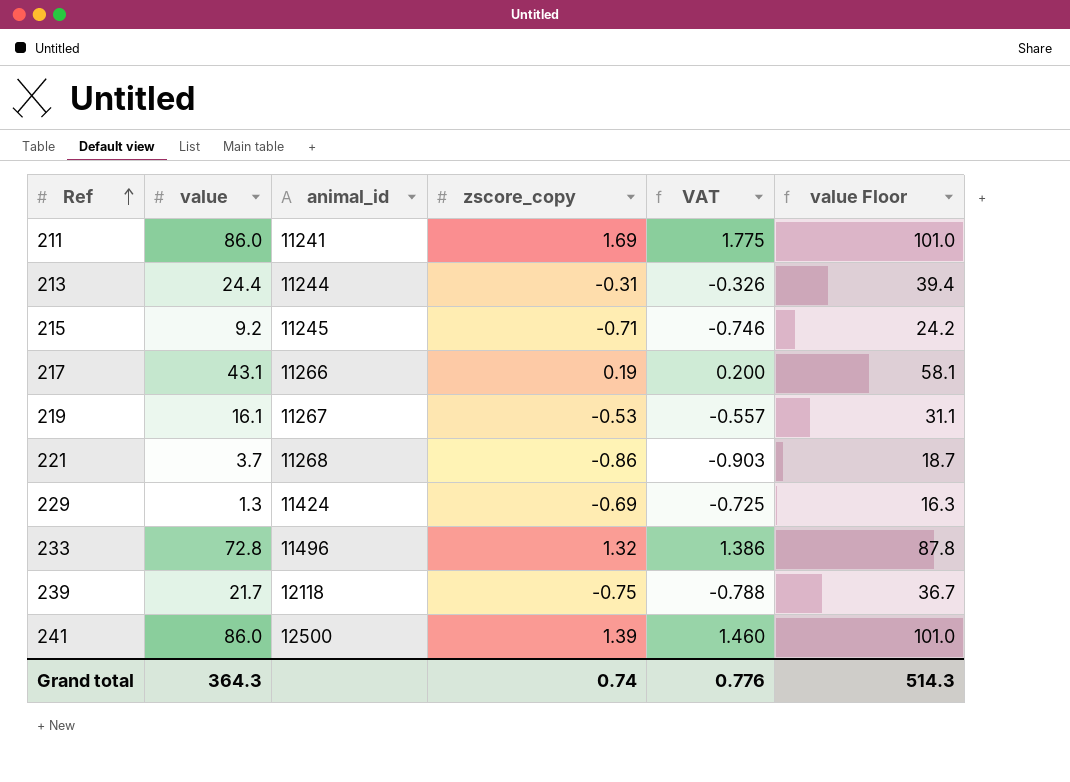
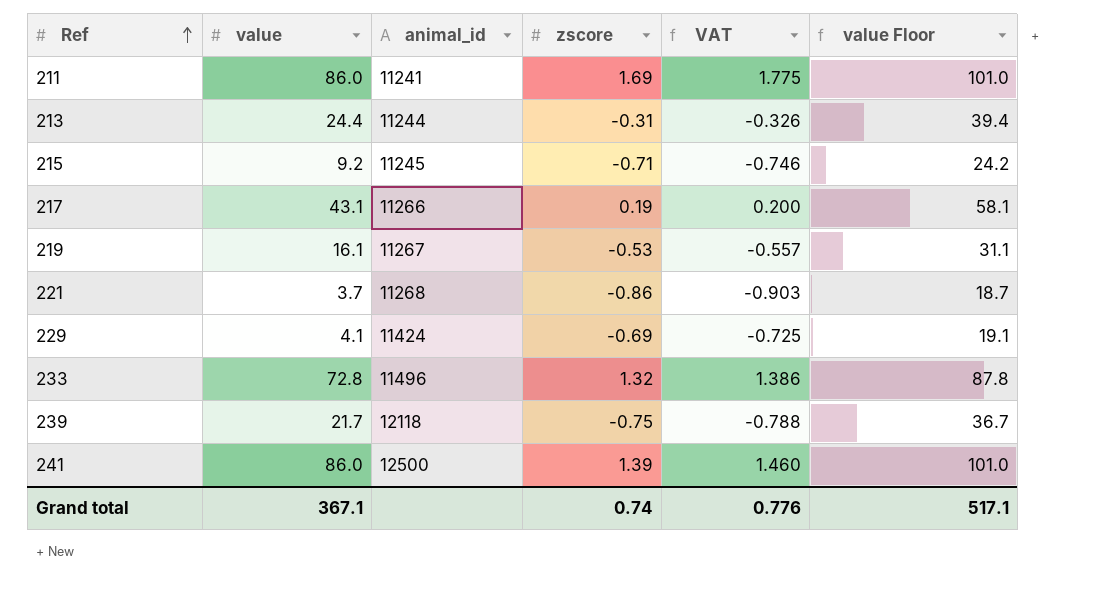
column name: zscore_copy -> zscore
229 | value: 1.3 -> 4.1
229 | value Floor: 16.3 -> 19.1
Grand total | value: 364.3 -> 367.1
Grand total | value Floor: 514.3 -> 517.1

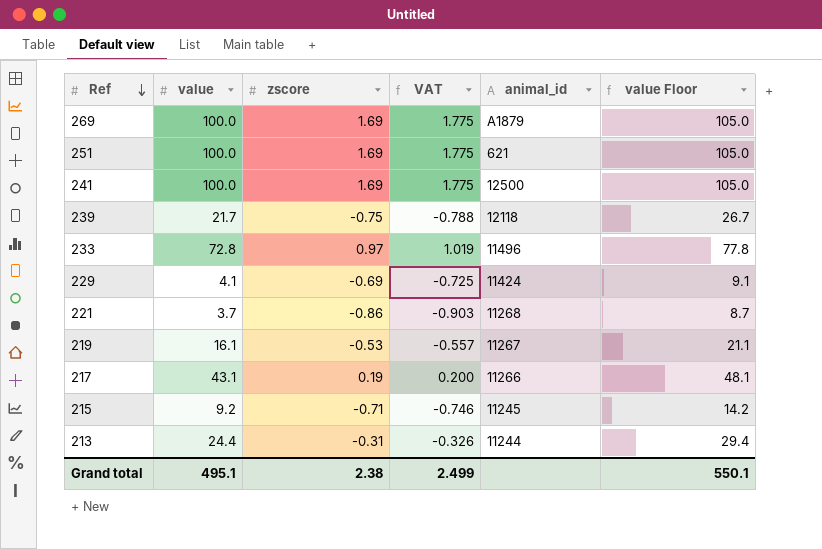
row order: Ref ascending -> Ref descending
column animal_id | position: 3 -> 5
column value Floor | formula: [value] + 15 -> [value] + 5
row 211: 86.0 | 11241 | 1.69 | 1.775 | 101.0 -> none
row 269: none -> 100.0 | 1.69 | 1.775 | A1879 | 105.0
row 251: none -> 100.0 | 1.69 | 1.775 | 621 | 105.0
241 | value: 86.0 -> 100.0
241 | zscore: 1.39 -> 1.69
241 | VAT: 1.460 -> 1.775
233 | zscore: 1.32 -> 0.97
233 | VAT: 1.386 -> 1.019
Grand total | value: 367.1 -> 495.1
Grand total | zscore: 0.74 -> 2.38
Grand total | VAT: 0.776 -> 2.499
Grand total | value Floor: 517.1 -> 550.1

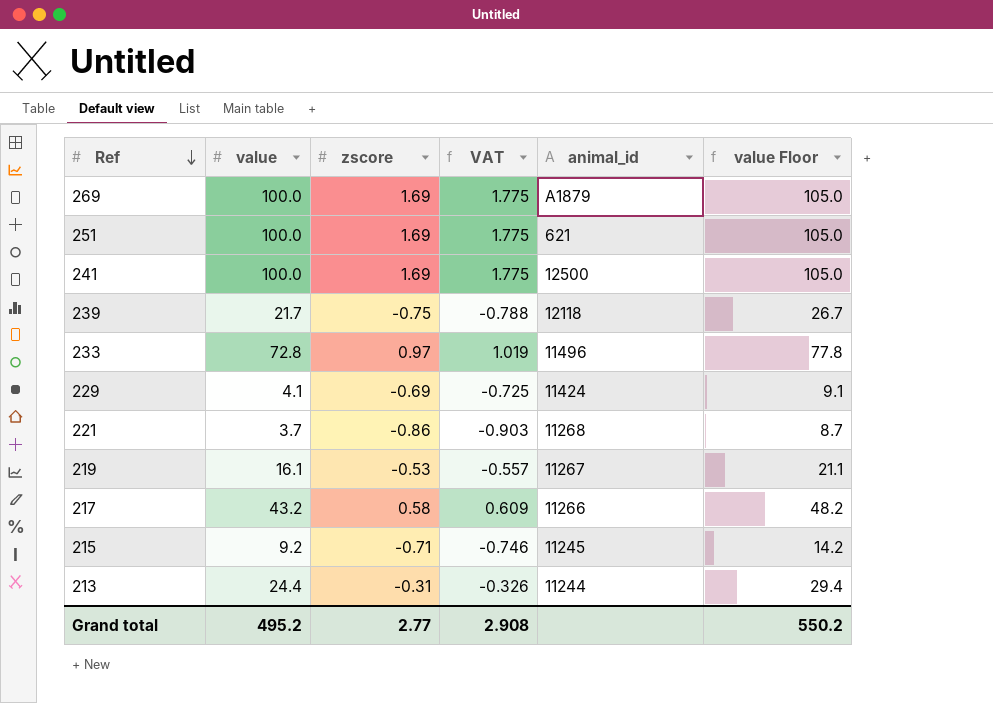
217 | value: 43.1 -> 43.2
217 | zscore: 0.19 -> 0.58
217 | VAT: 0.200 -> 0.609
217 | value Floor: 48.1 -> 48.2
Grand total | value: 495.1 -> 495.2
Grand total | zscore: 2.38 -> 2.77
Grand total | VAT: 2.499 -> 2.908
Grand total | value Floor: 550.1 -> 550.2

